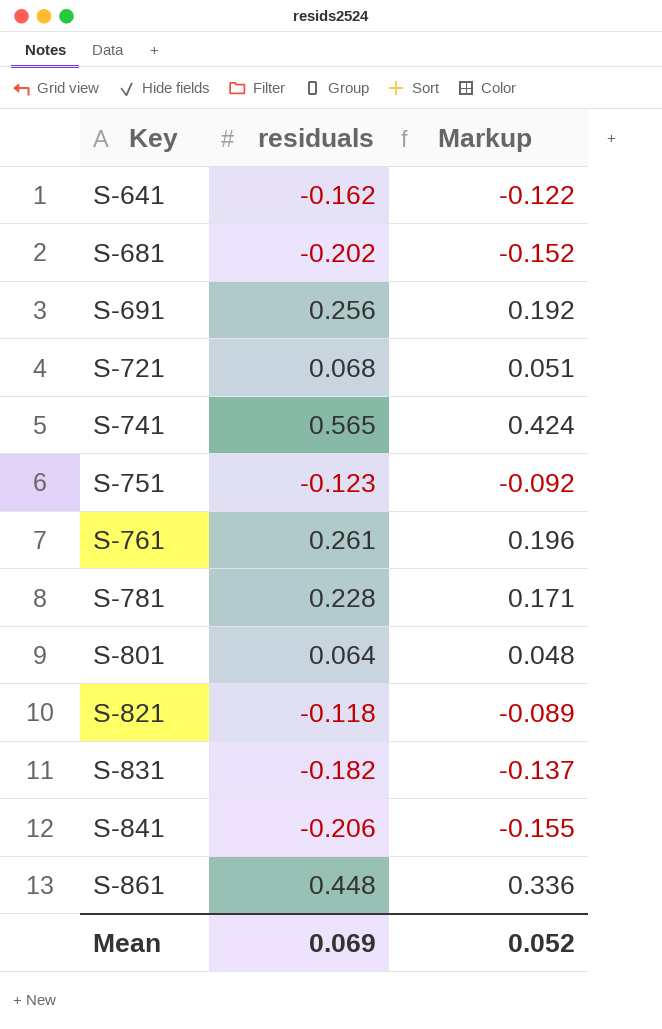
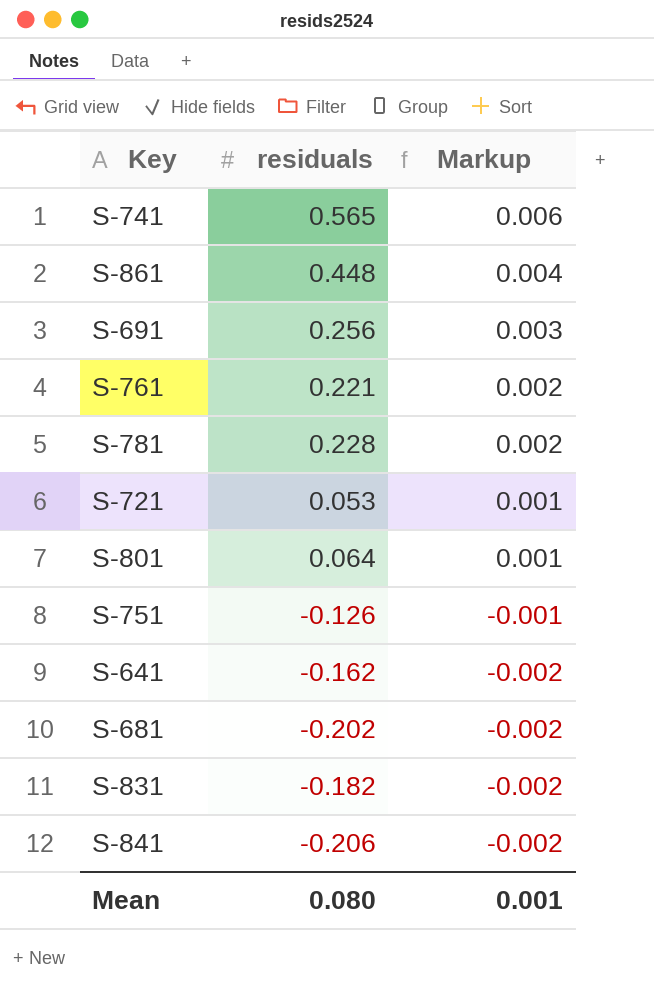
row order: Key ascending -> Markup descending
column Markup | formula: [residuals] * 0.75 -> [residuals] * 0.01
row S-821: -0.118 | -0.089 -> none
S-761 | residuals: 0.261 -> 0.221
S-721 | residuals: 0.068 -> 0.053
S-751 | residuals: -0.123 -> -0.126
Mean | residuals: 0.069 -> 0.080
Mean | Markup: 0.052 -> 0.001

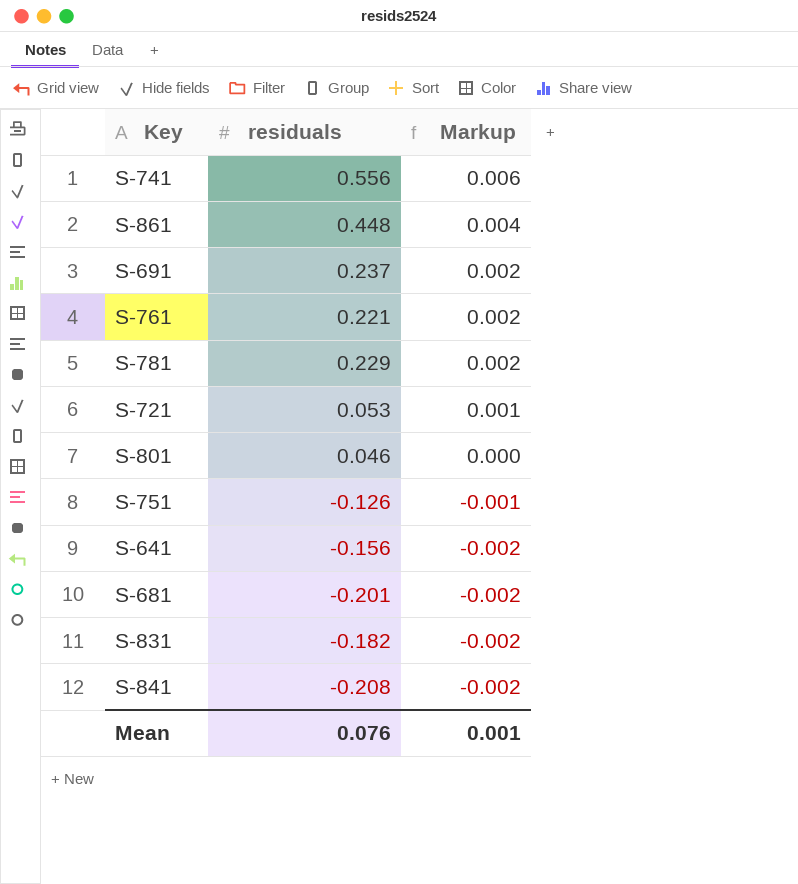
S-741 | residuals: 0.565 -> 0.556
S-691 | residuals: 0.256 -> 0.237
S-691 | Markup: 0.003 -> 0.002
S-781 | residuals: 0.228 -> 0.229
S-801 | residuals: 0.064 -> 0.046
S-801 | Markup: 0.001 -> 0.000
S-641 | residuals: -0.162 -> -0.156
S-681 | residuals: -0.202 -> -0.201
S-841 | residuals: -0.206 -> -0.208
Mean | residuals: 0.080 -> 0.076

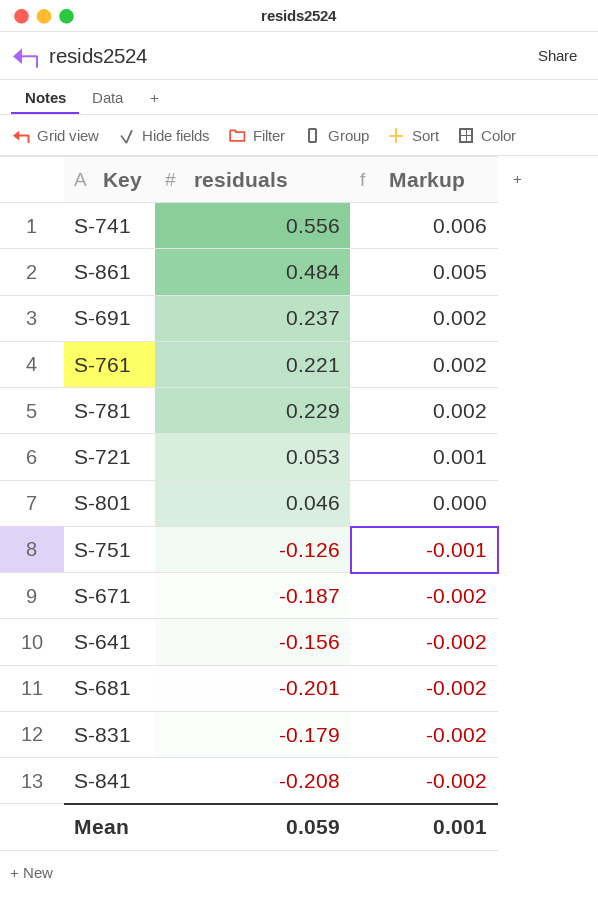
S-861 | residuals: 0.448 -> 0.484
S-861 | Markup: 0.004 -> 0.005
row S-671: none -> -0.187 | -0.002
S-831 | residuals: -0.182 -> -0.179
Mean | residuals: 0.076 -> 0.059

